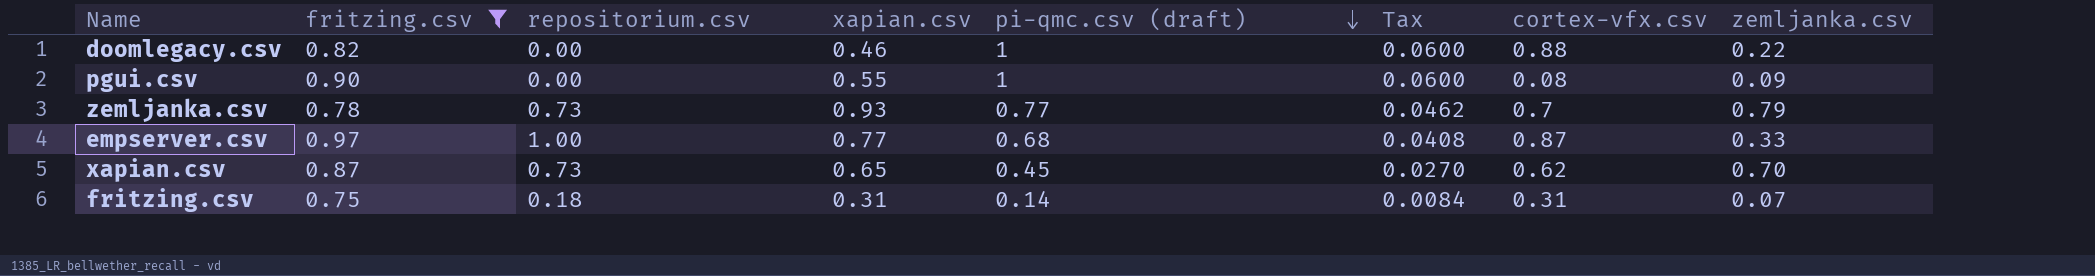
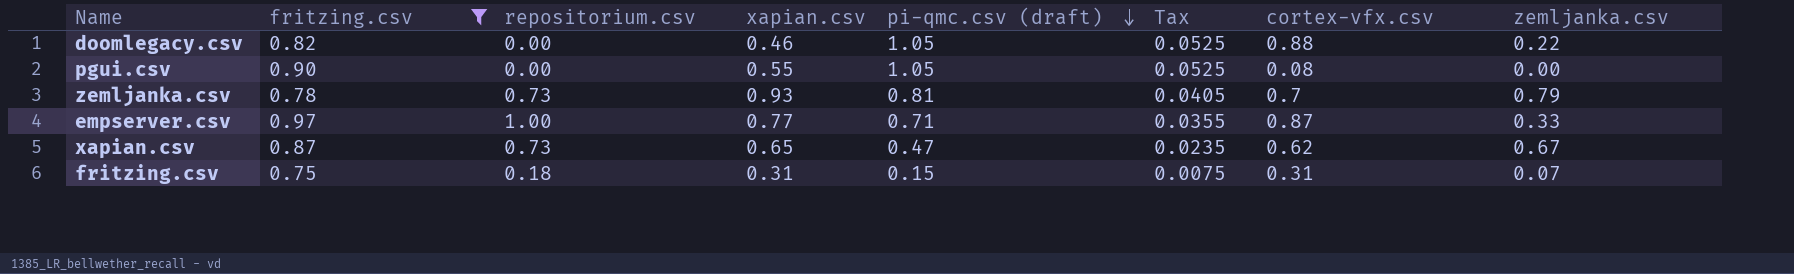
column Tax | formula: [pi-qmc.csv (draft)] * 0.06 -> [pi-qmc.csv (draft)] * 0.05
doomlegacy.csv | pi-qmc.csv (draft): 1 -> 1.05
pgui.csv | pi-qmc.csv (draft): 1 -> 1.05
pgui.csv | zemljanka.csv: 0.09 -> 0.00
zemljanka.csv | pi-qmc.csv (draft): 0.77 -> 0.81
empserver.csv | pi-qmc.csv (draft): 0.68 -> 0.71
xapian.csv | pi-qmc.csv (draft): 0.45 -> 0.47
xapian.csv | zemljanka.csv: 0.70 -> 0.67
fritzing.csv | pi-qmc.csv (draft): 0.14 -> 0.15

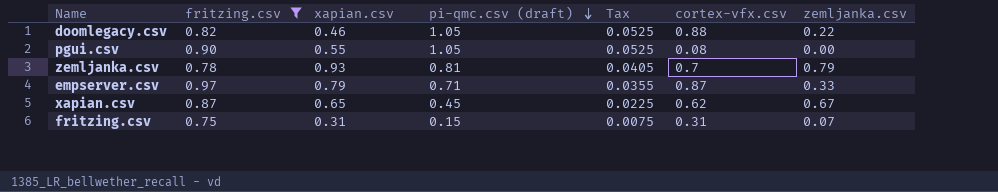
column repositorium.csv | position: 3 -> none
empserver.csv | xapian.csv: 0.77 -> 0.79
xapian.csv | pi-qmc.csv (draft): 0.47 -> 0.45
xapian.csv | Tax: 0.0235 -> 0.0225

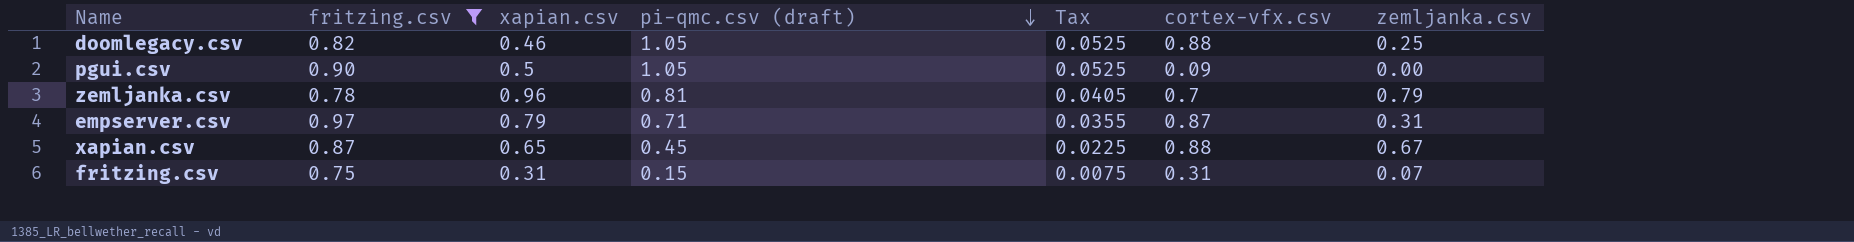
doomlegacy.csv | zemljanka.csv: 0.22 -> 0.25
pgui.csv | xapian.csv: 0.55 -> 0.5
pgui.csv | cortex-vfx.csv: 0.08 -> 0.09
zemljanka.csv | xapian.csv: 0.93 -> 0.96
empserver.csv | zemljanka.csv: 0.33 -> 0.31
xapian.csv | cortex-vfx.csv: 0.62 -> 0.88

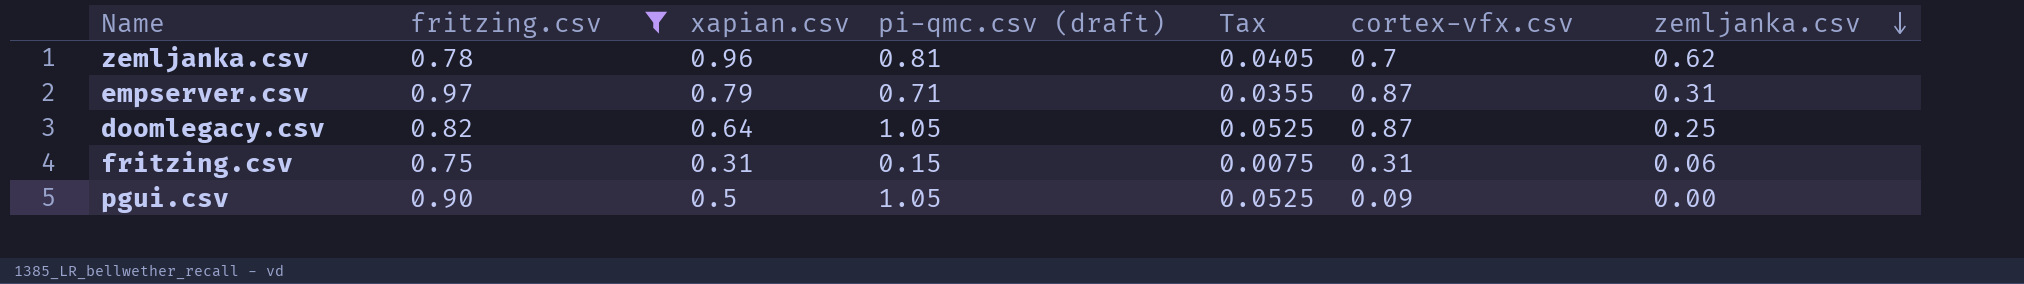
row order: pi-qmc.csv (draft) descending -> zemljanka.csv descending
row xapian.csv: 0.87 | 0.65 | 0.45 | 0.0225 | 0.88 | 0.67 -> none
zemljanka.csv | zemljanka.csv: 0.79 -> 0.62
doomlegacy.csv | xapian.csv: 0.46 -> 0.64
doomlegacy.csv | cortex-vfx.csv: 0.88 -> 0.87
fritzing.csv | zemljanka.csv: 0.07 -> 0.06

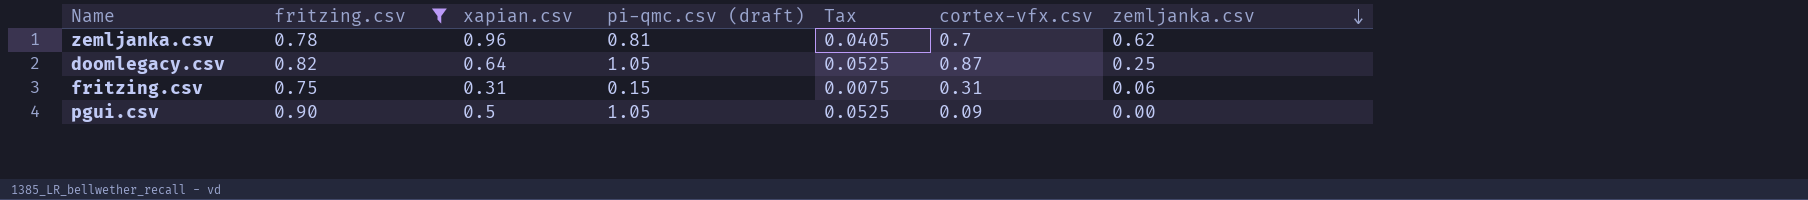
row empserver.csv: 0.97 | 0.79 | 0.71 | 0.0355 | 0.87 | 0.31 -> none

